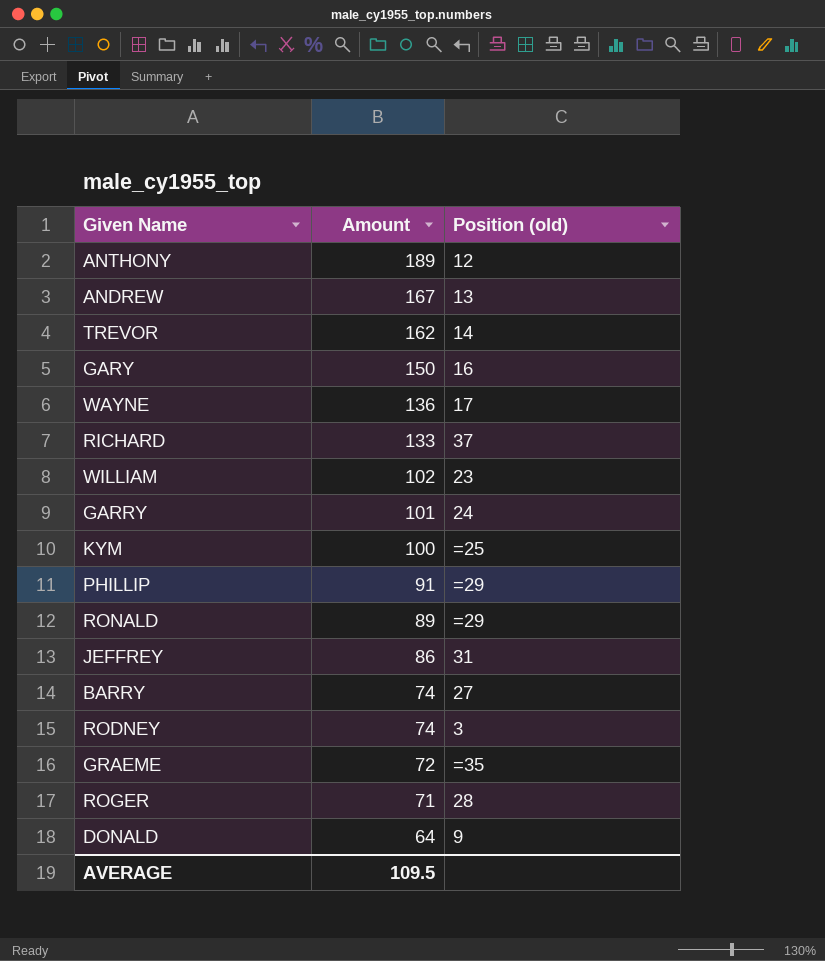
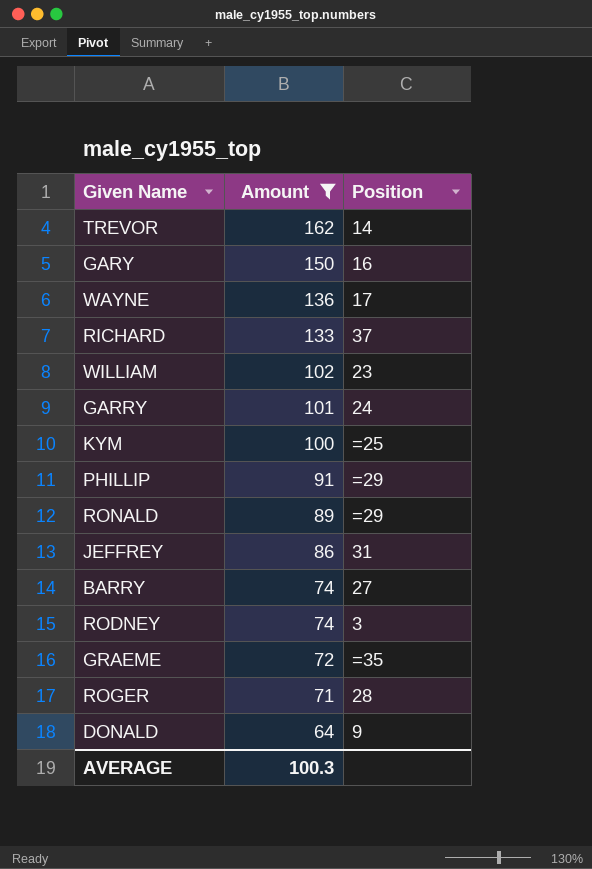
filter: none -> Amount <= 162
column name: Position (old) -> Position
AVERAGE | Amount: 109.5 -> 100.3

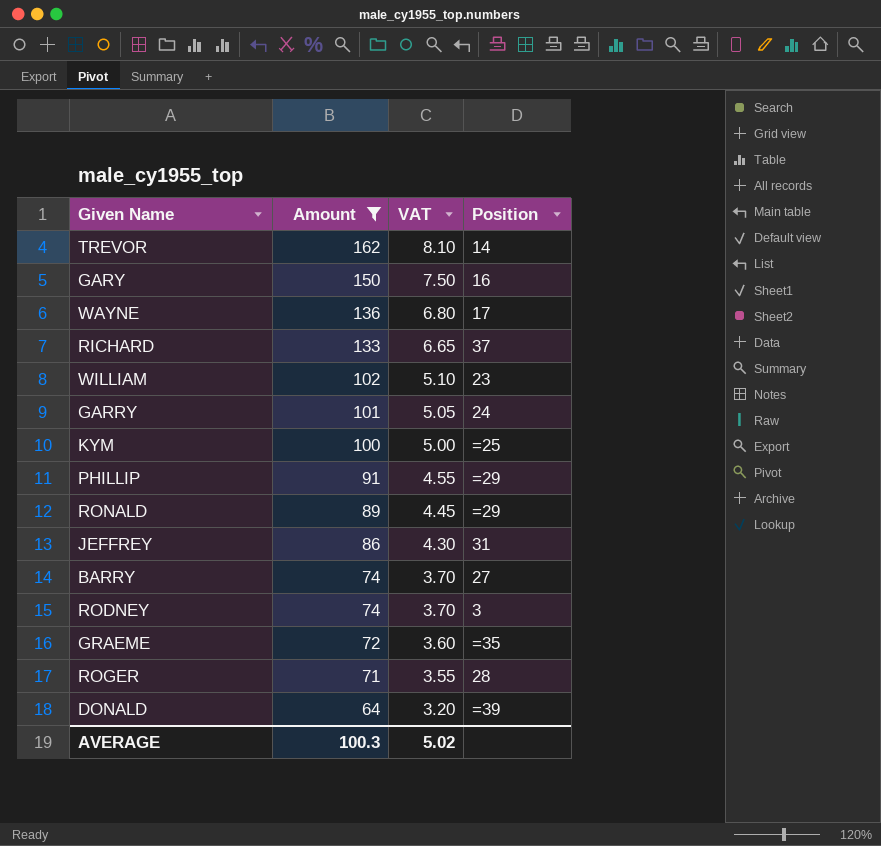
column VAT | formula: none -> [Amount] * 0.05
DONALD | Position: 9 -> =39

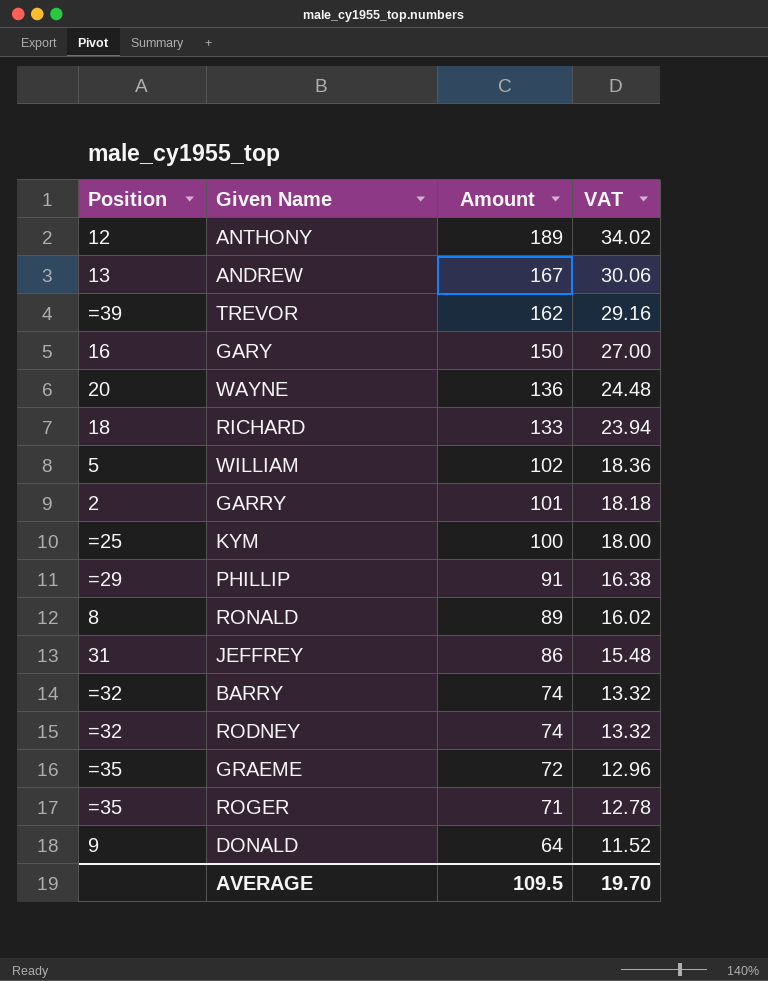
filter: Amount <= 162 -> none
column Position | position: 4 -> 1
column VAT | formula: [Amount] * 0.05 -> [Amount] * 0.18
TREVOR | Position: 14 -> =39
WAYNE | Position: 17 -> 20
RICHARD | Position: 37 -> 18
WILLIAM | Position: 23 -> 5
GARRY | Position: 24 -> 2
RONALD | Position: =29 -> 8
BARRY | Position: 27 -> =32
RODNEY | Position: 3 -> =32
ROGER | Position: 28 -> =35
DONALD | Position: =39 -> 9
AVERAGE | Amount: 100.3 -> 109.5
AVERAGE | VAT: 5.02 -> 19.70

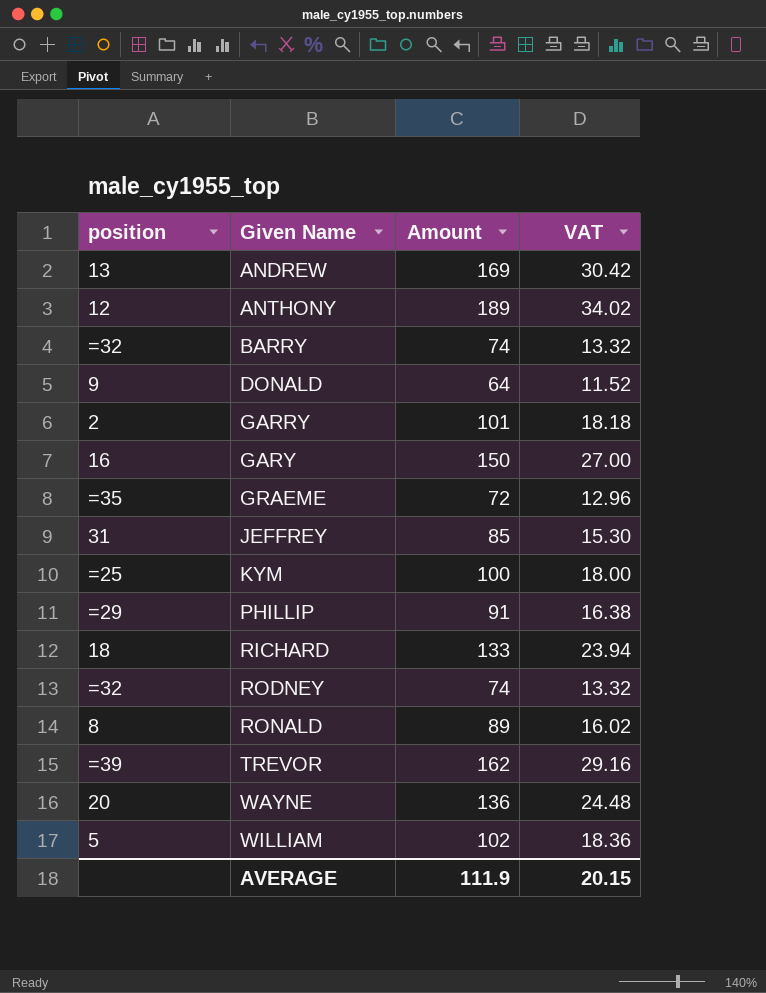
row order: Amount descending -> Given Name ascending
column name: Position -> position
row ROGER: =35 | 71 | 12.78 -> none
ANDREW | Amount: 167 -> 169
ANDREW | VAT: 30.06 -> 30.42
JEFFREY | Amount: 86 -> 85
JEFFREY | VAT: 15.48 -> 15.30
AVERAGE | Amount: 109.5 -> 111.9
AVERAGE | VAT: 19.70 -> 20.15

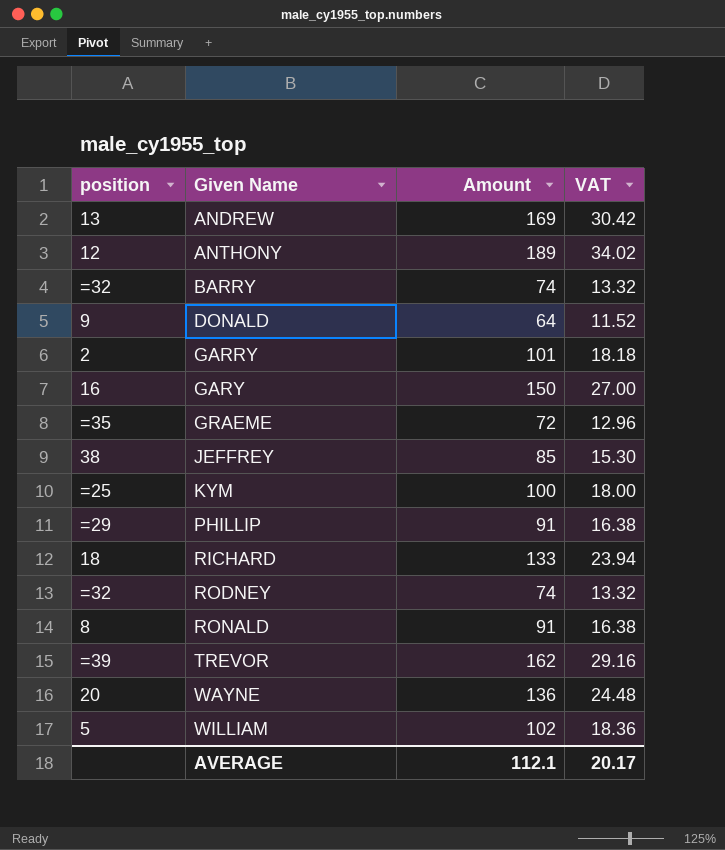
JEFFREY | position: 31 -> 38
RONALD | Amount: 89 -> 91
RONALD | VAT: 16.02 -> 16.38
AVERAGE | Amount: 111.9 -> 112.1
AVERAGE | VAT: 20.15 -> 20.17

